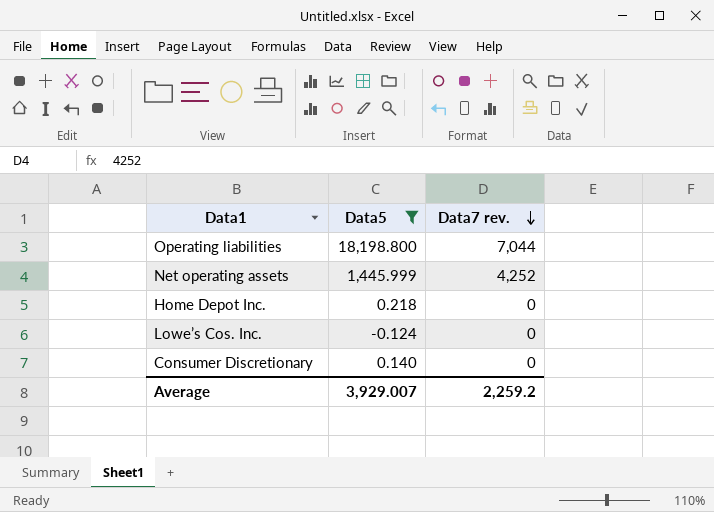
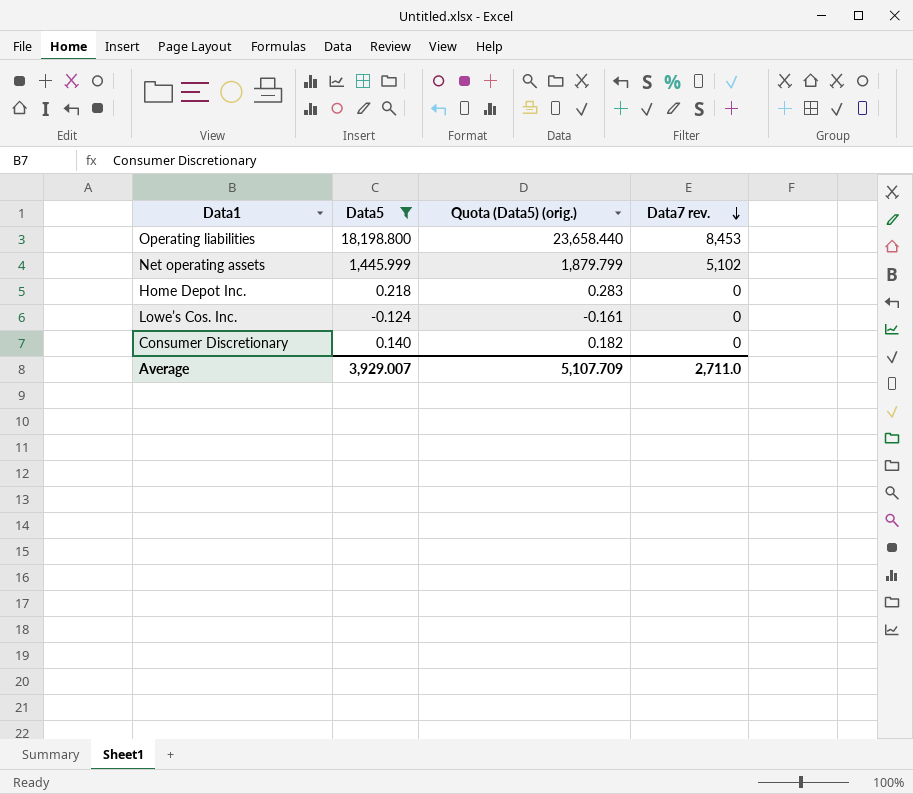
column Quota (Data5) (orig.) | formula: none -> [Data5] * 1.3
Operating liabilities | Data7 rev.: 7,044 -> 8,453
Net operating assets | Data7 rev.: 4,252 -> 5,102
Average | Data7 rev.: 2,259.2 -> 2,711.0

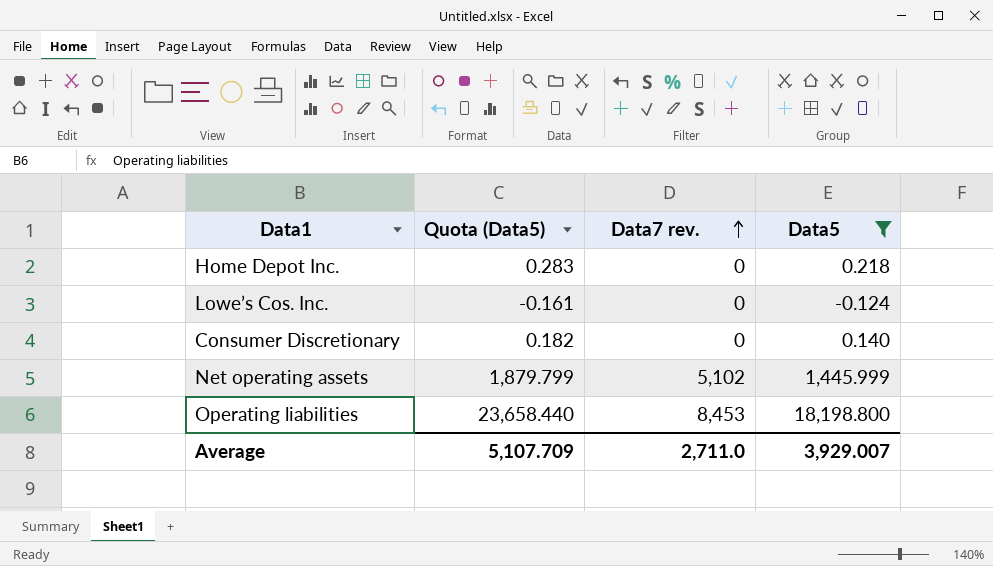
row order: Data7 rev. descending -> Data7 rev. ascending
column name: Quota (Data5) (orig.) -> Quota (Data5)
column Data5 | position: 2 -> 4

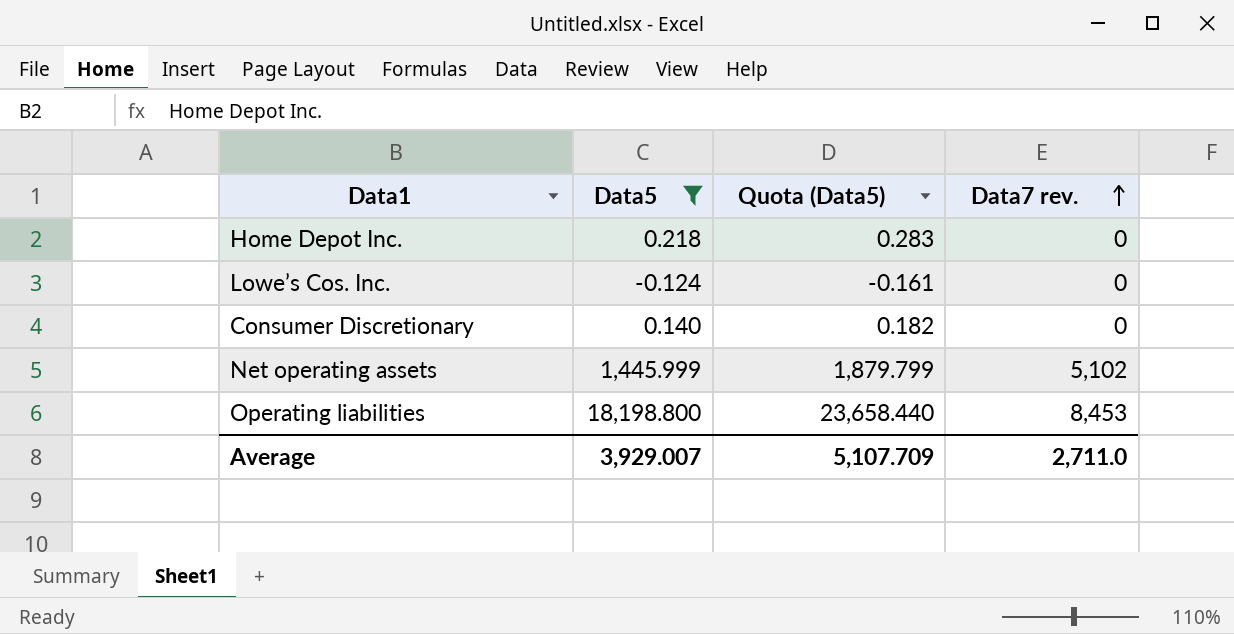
column Data5 | position: 4 -> 2

